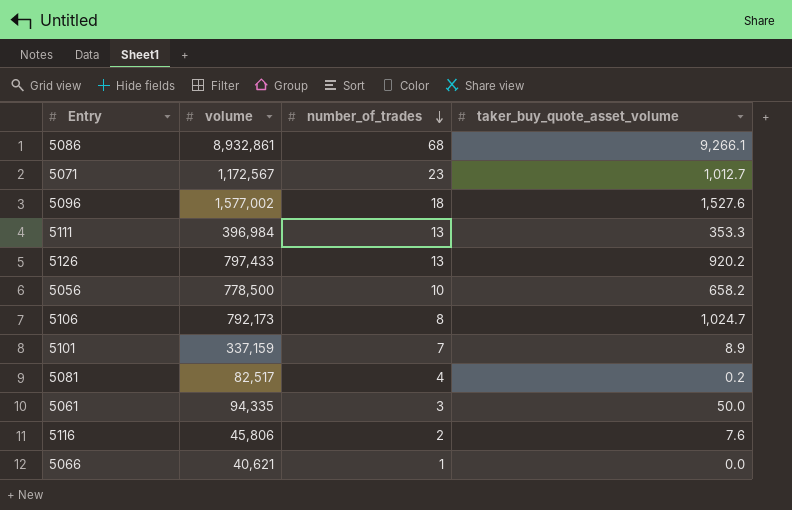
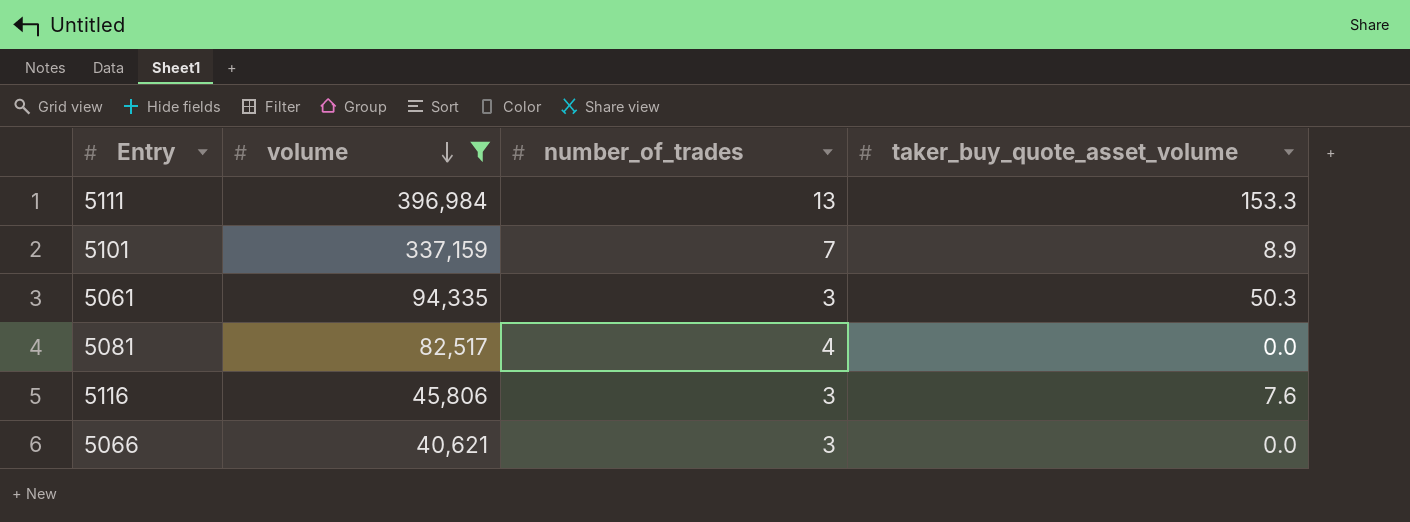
filter: none -> volume <= 396,984
row order: number_of_trades descending -> volume descending
5111 | taker_buy_quote_asset_volume: 353.3 -> 153.3
5061 | taker_buy_quote_asset_volume: 50.0 -> 50.3
5081 | taker_buy_quote_asset_volume: 0.2 -> 0.0
5116 | number_of_trades: 2 -> 3
5066 | number_of_trades: 1 -> 3

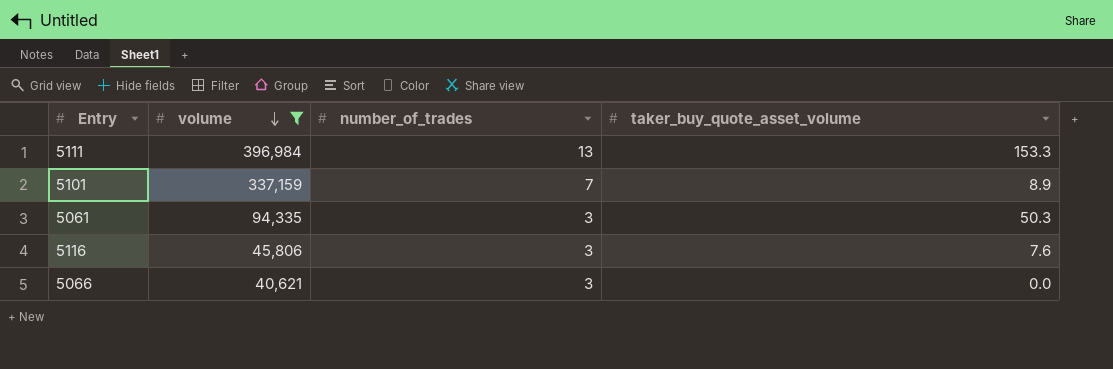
row 5081: 82,517 | 4 | 0.0 -> none

